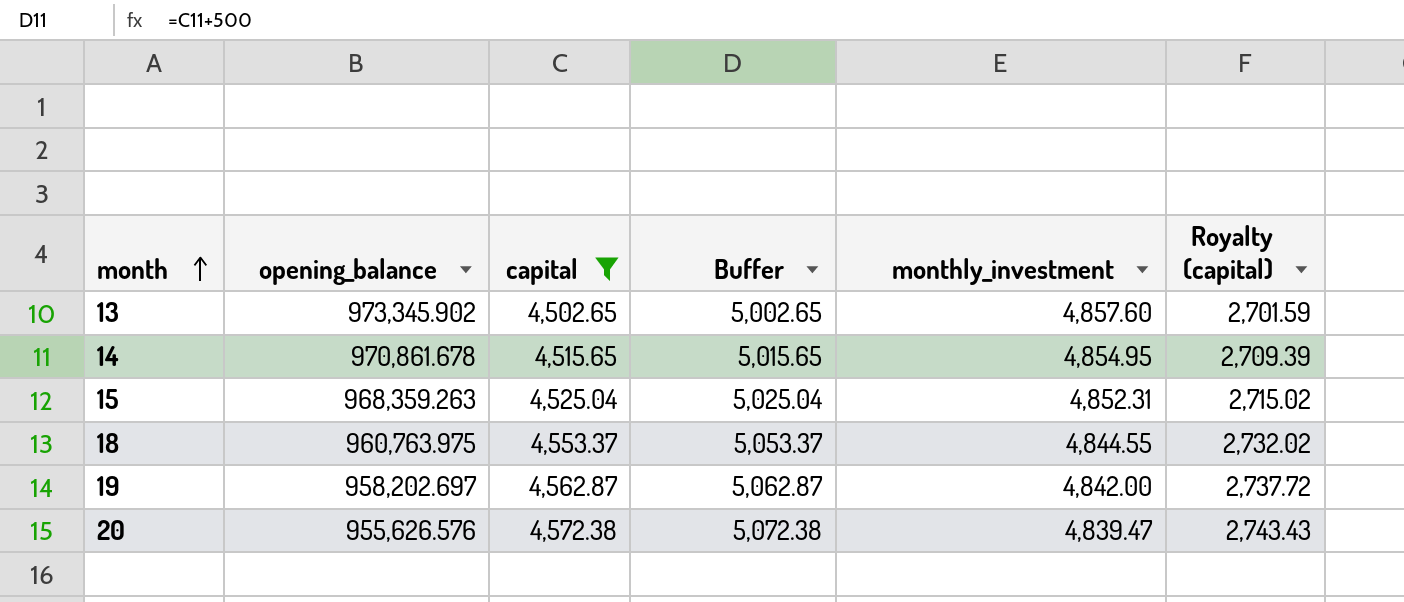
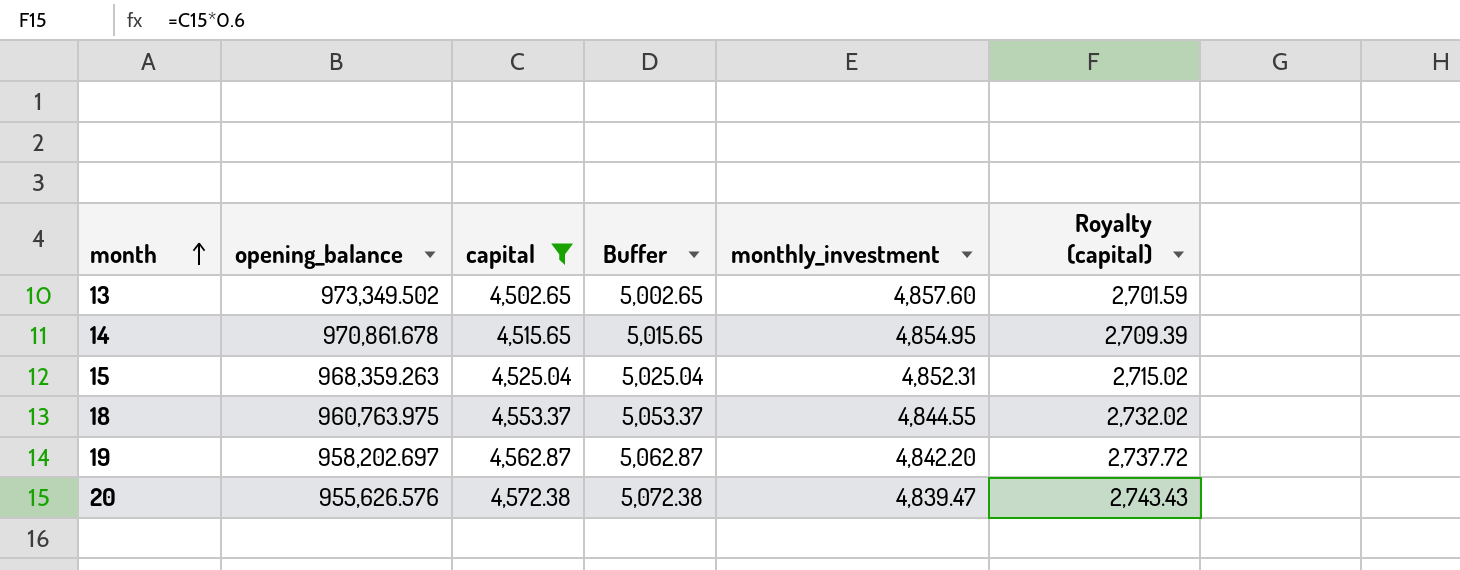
13 | opening_balance: 973,345.902 -> 973,349.502
19 | monthly_investment: 4,842.00 -> 4,842.20

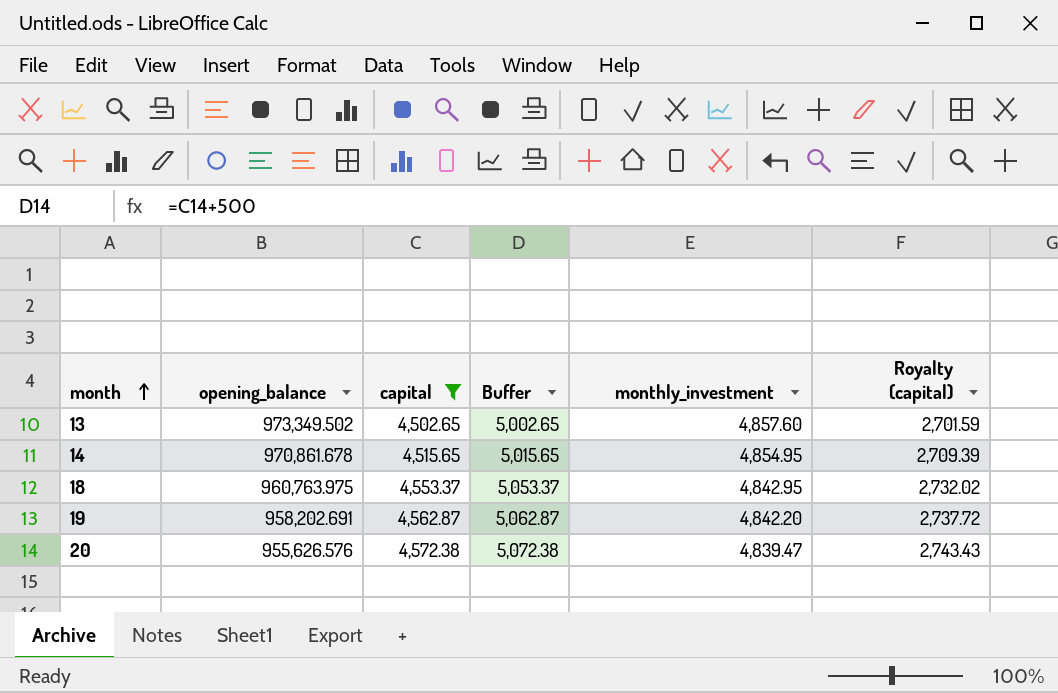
row 15: 968,359.263 | 4,525.04 | 5,025.04 | 4,852.31 | 2,715.02 -> none
18 | monthly_investment: 4,844.55 -> 4,842.95
19 | opening_balance: 958,202.697 -> 958,202.691

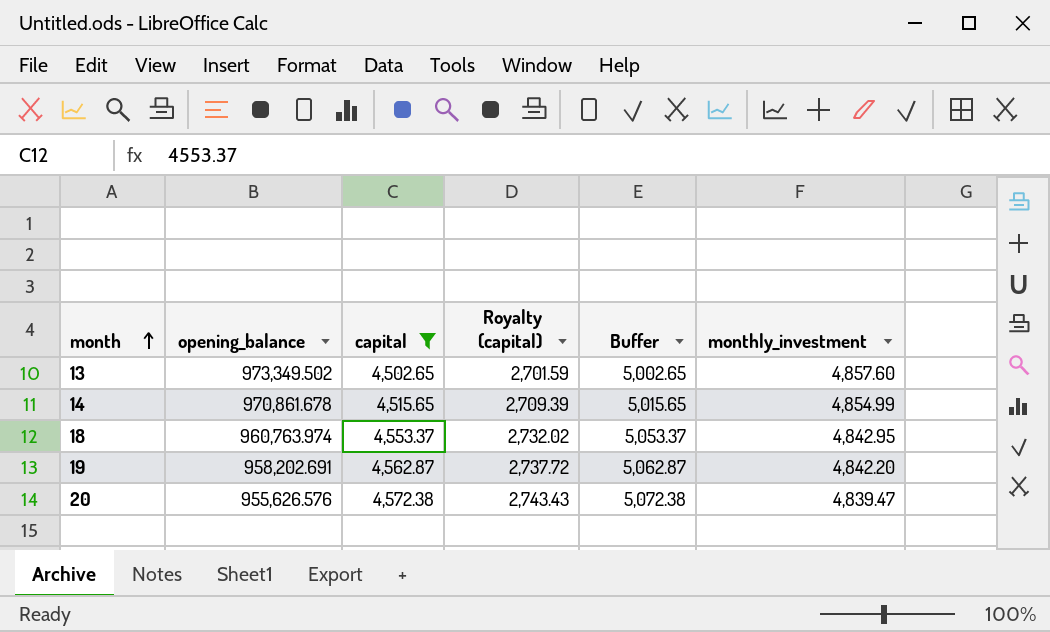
column Royalty (capital) | position: 6 -> 4
14 | monthly_investment: 4,854.95 -> 4,854.99
18 | opening_balance: 960,763.975 -> 960,763.974

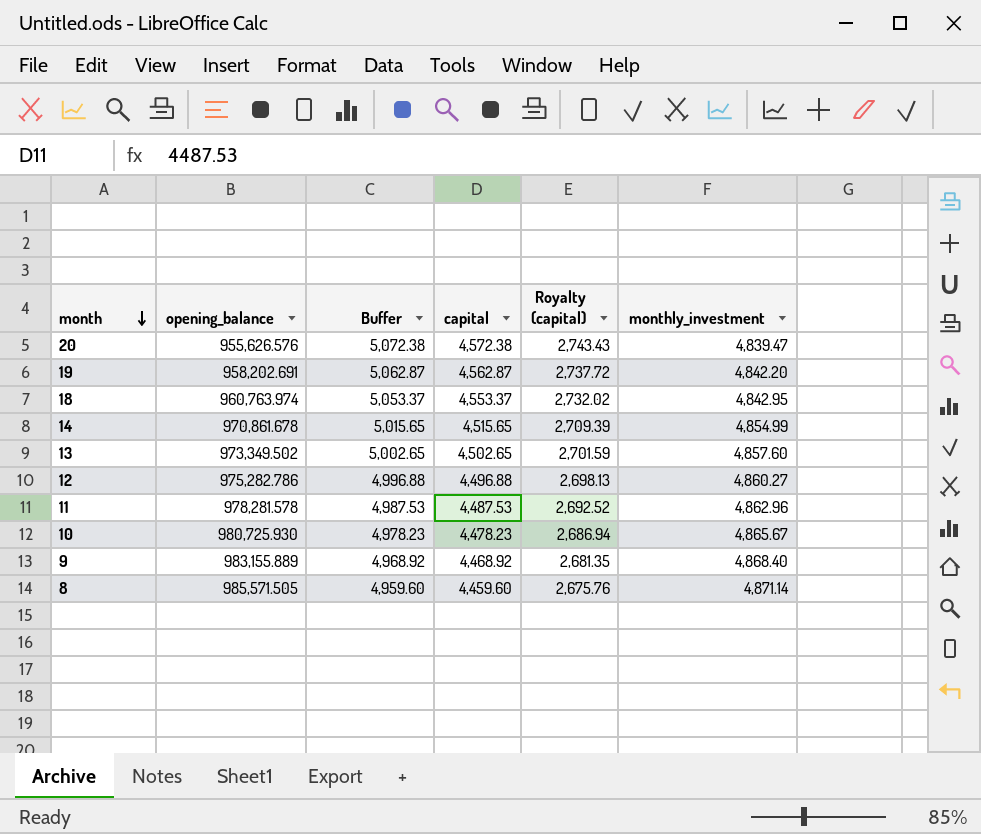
filter: capital >= 4,502.65 -> none
row order: month ascending -> month descending
column Buffer | position: 5 -> 3

